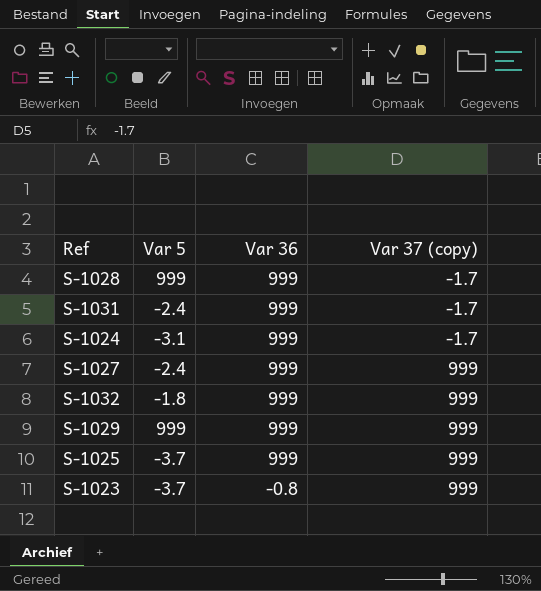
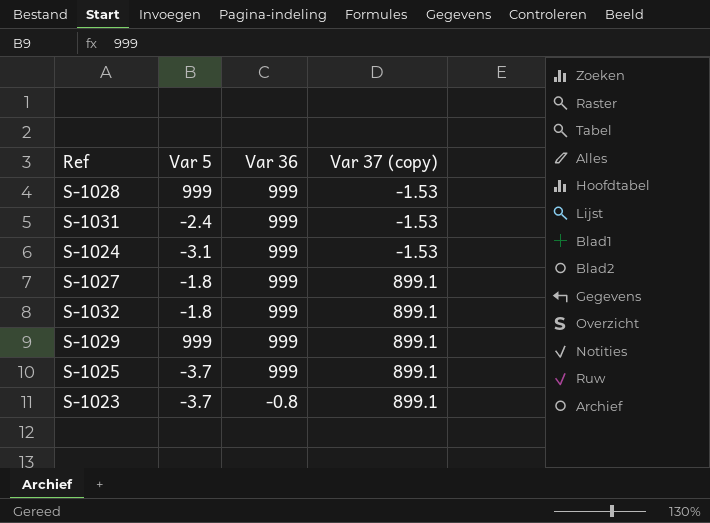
S-1028 | Var 37 (copy): -1.7 -> -1.53
S-1031 | Var 37 (copy): -1.7 -> -1.53
S-1024 | Var 37 (copy): -1.7 -> -1.53
S-1027 | Var 5: -2.4 -> -1.8
S-1027 | Var 37 (copy): 999 -> 899.1
S-1032 | Var 37 (copy): 999 -> 899.1
S-1029 | Var 37 (copy): 999 -> 899.1
S-1025 | Var 37 (copy): 999 -> 899.1
S-1023 | Var 37 (copy): 999 -> 899.1

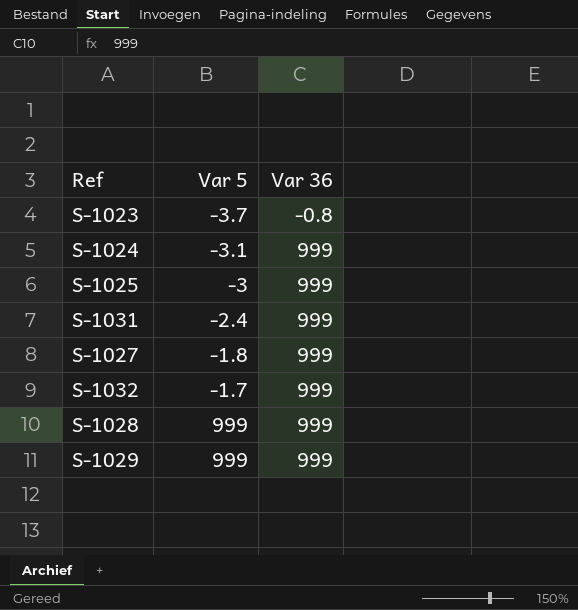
row order: Var 36 descending -> Var 5 ascending
column Var 37 (copy) | position: 4 -> none
S-1025 | Var 5: -3.7 -> -3
S-1032 | Var 5: -1.8 -> -1.7

